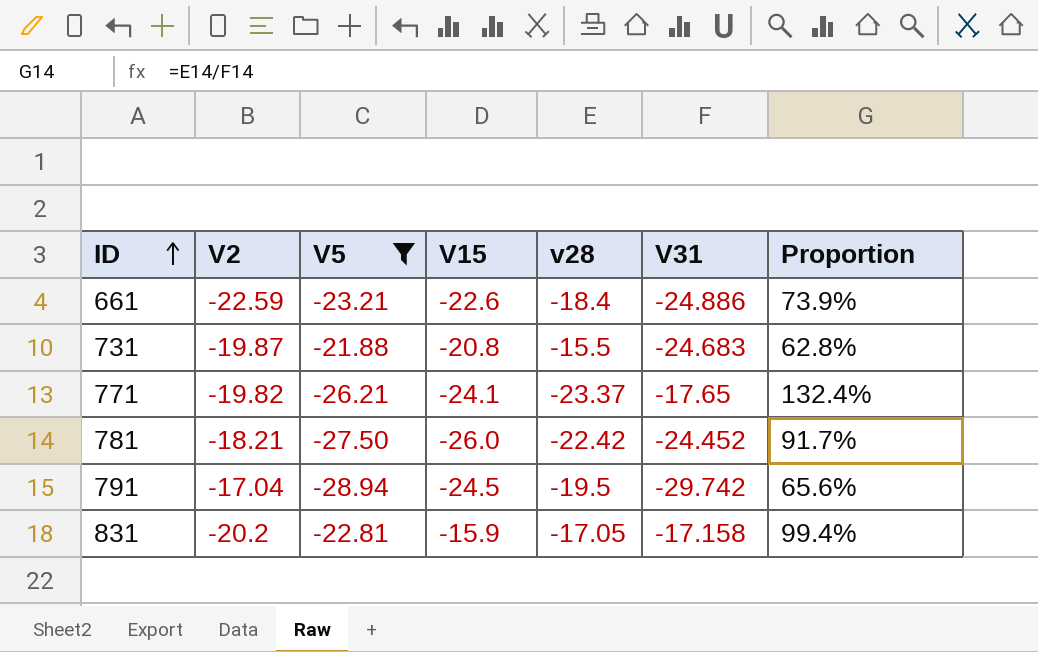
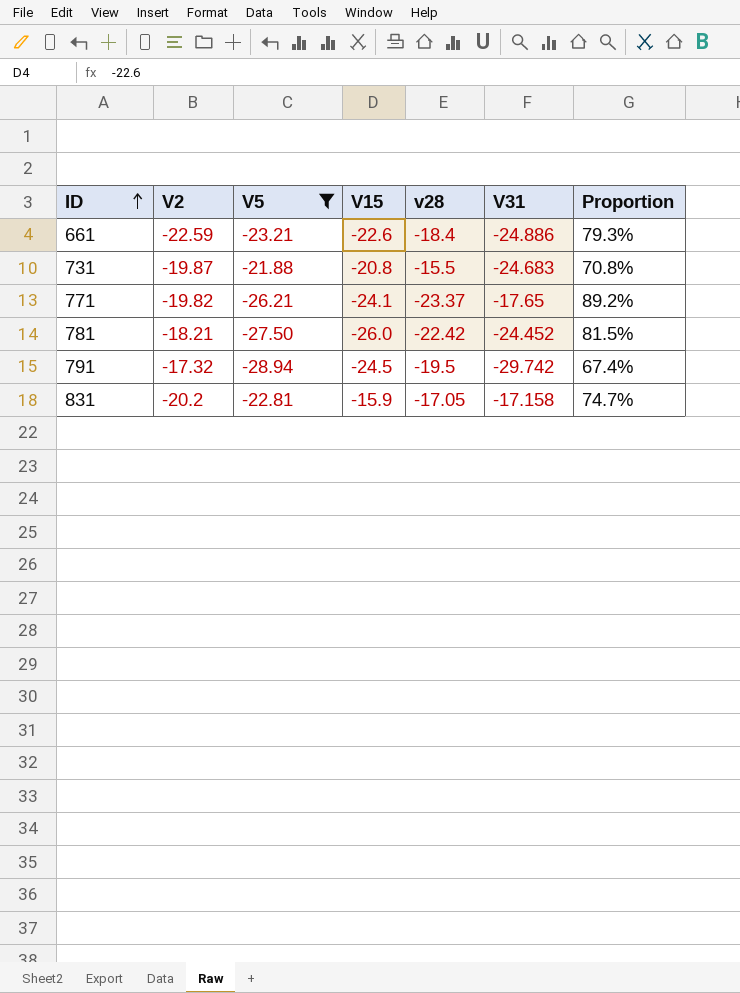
column Proportion | formula: [v28] / [V31] -> [v28] / [V5]
791 | V2: -17.04 -> -17.32

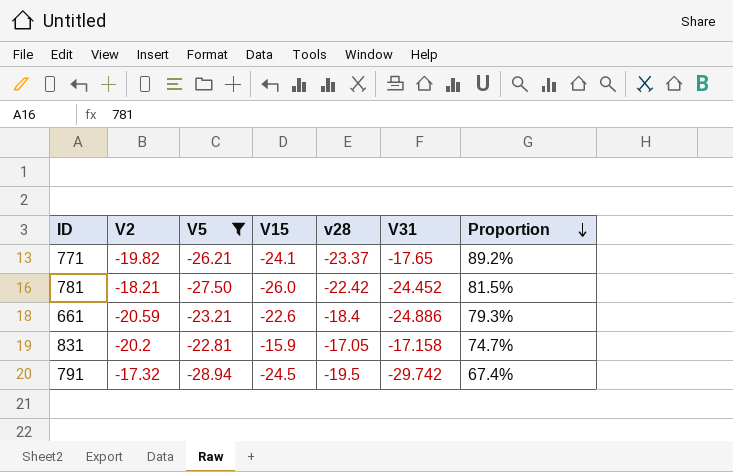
row order: ID ascending -> Proportion descending
row 731: -19.87 | -21.88 | -20.8 | -15.5 | -24.683 | 70.8% -> none
661 | V2: -22.59 -> -20.59

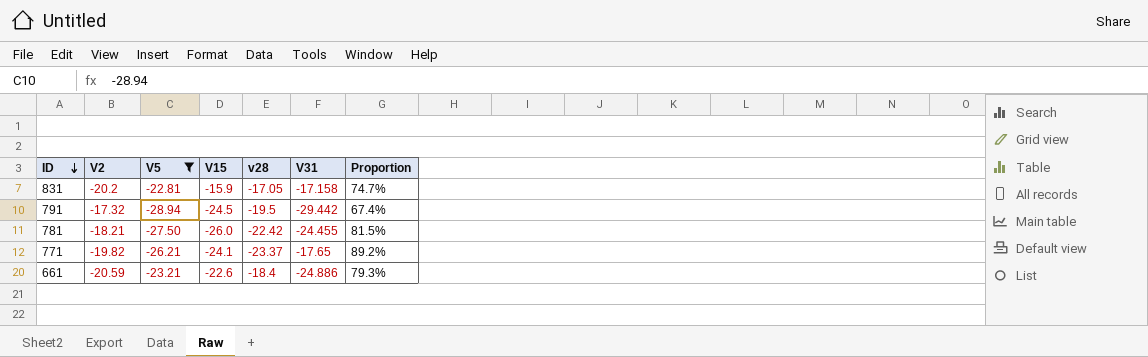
row order: Proportion descending -> ID descending
791 | V31: -29.742 -> -29.442
781 | V31: -24.452 -> -24.455

